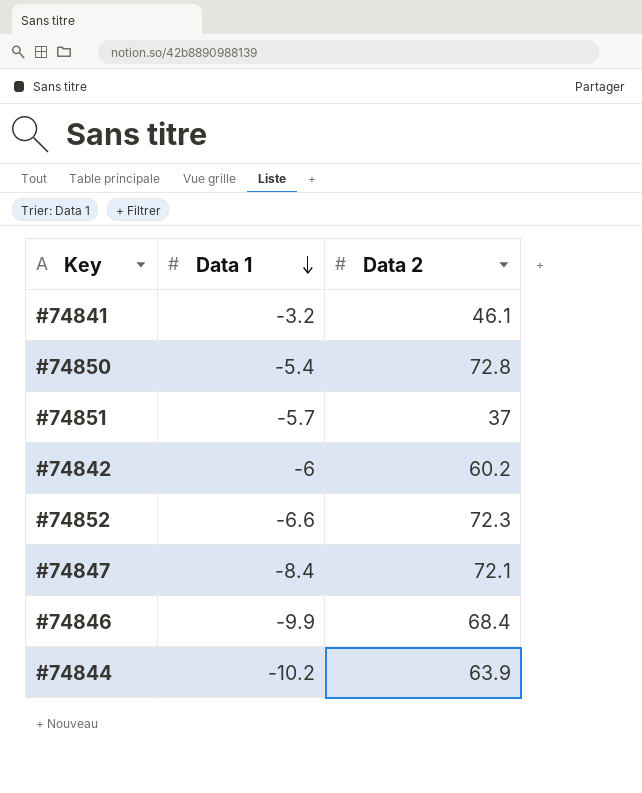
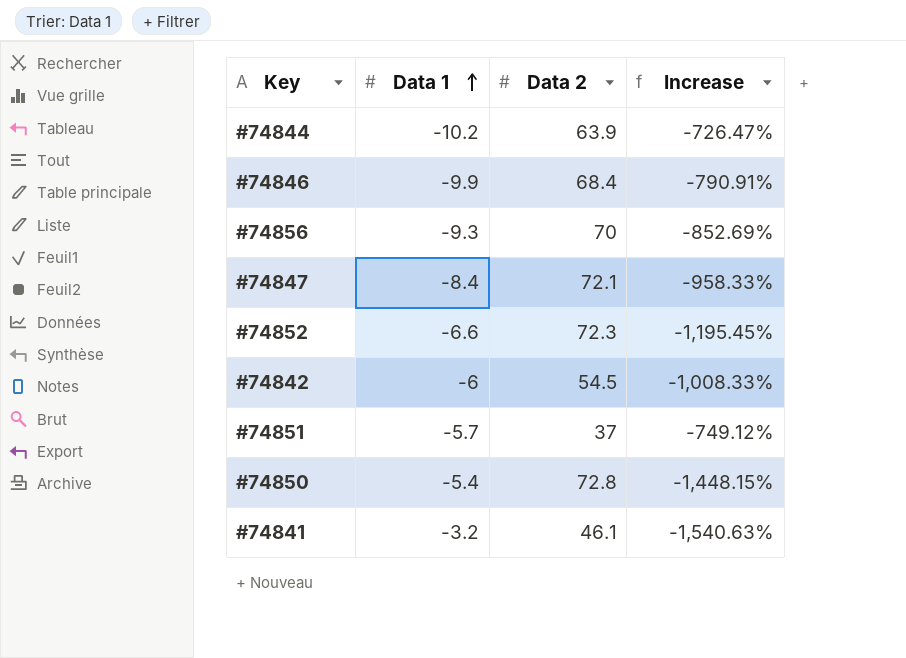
row order: Data 1 descending -> Data 1 ascending
column Increase | formula: none -> ([Data 2] - [Data 1]) / [Data 1]
row #74856: none -> -9.3 | 70 | -852.69%
#74842 | Data 2: 60.2 -> 54.5

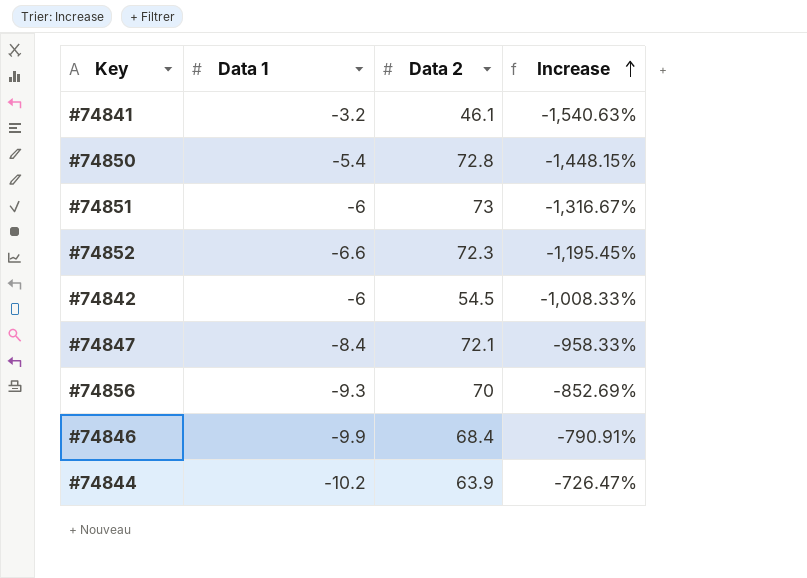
row order: Data 1 ascending -> Increase ascending
#74851 | Data 1: -5.7 -> -6
#74851 | Data 2: 37 -> 73
#74851 | Increase: -749.12% -> -1,316.67%

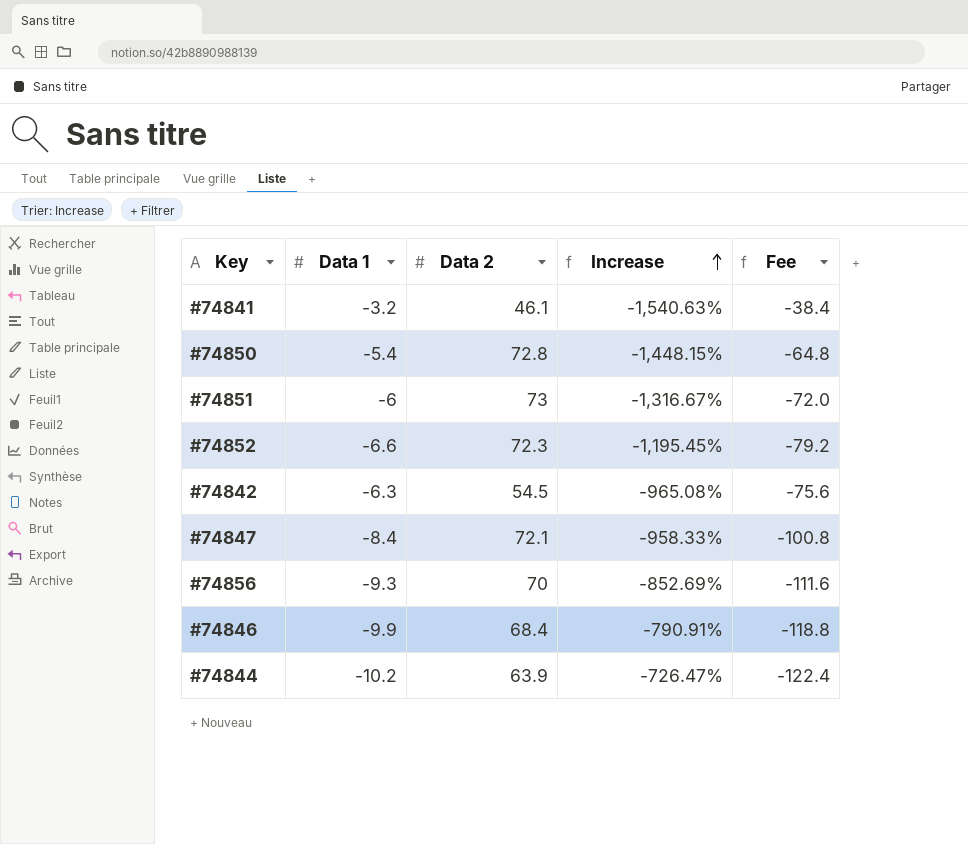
column Fee | formula: none -> [Data 1] * 12
#74842 | Data 1: -6 -> -6.3
#74842 | Increase: -1,008.33% -> -965.08%

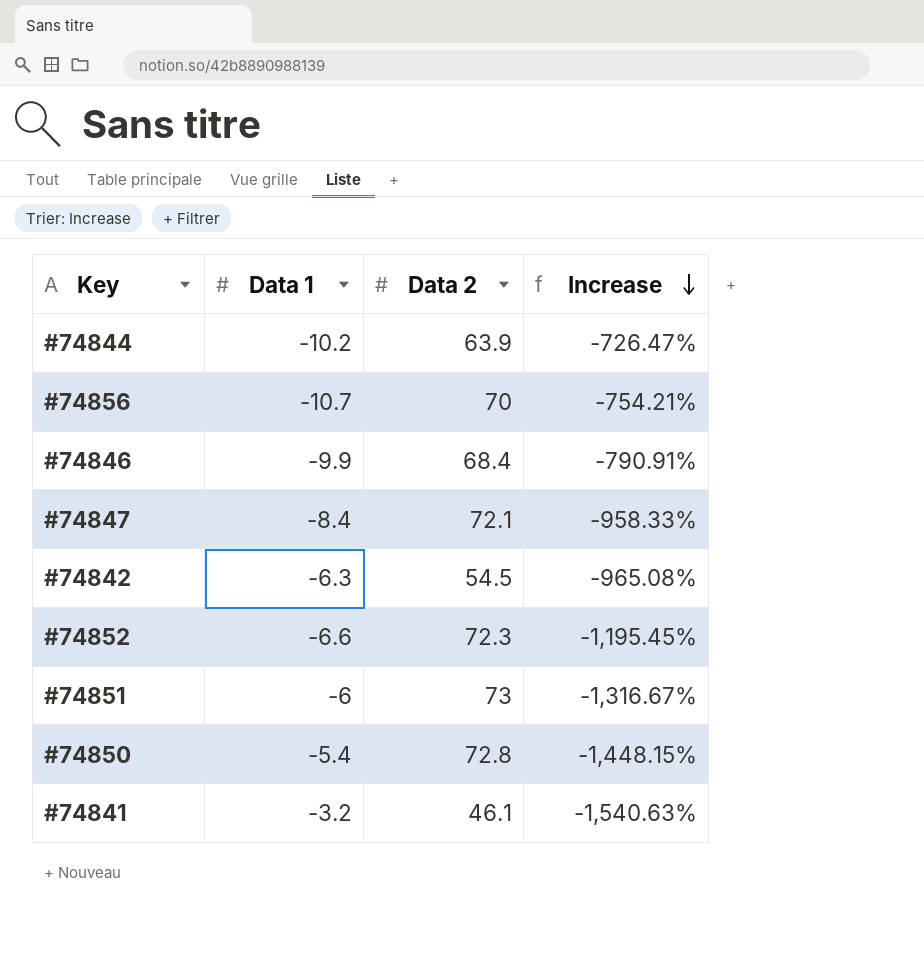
row order: Increase ascending -> Increase descending
column Fee | formula: [Data 1] * 12 -> none
#74856 | Data 1: -9.3 -> -10.7
#74856 | Increase: -852.69% -> -754.21%

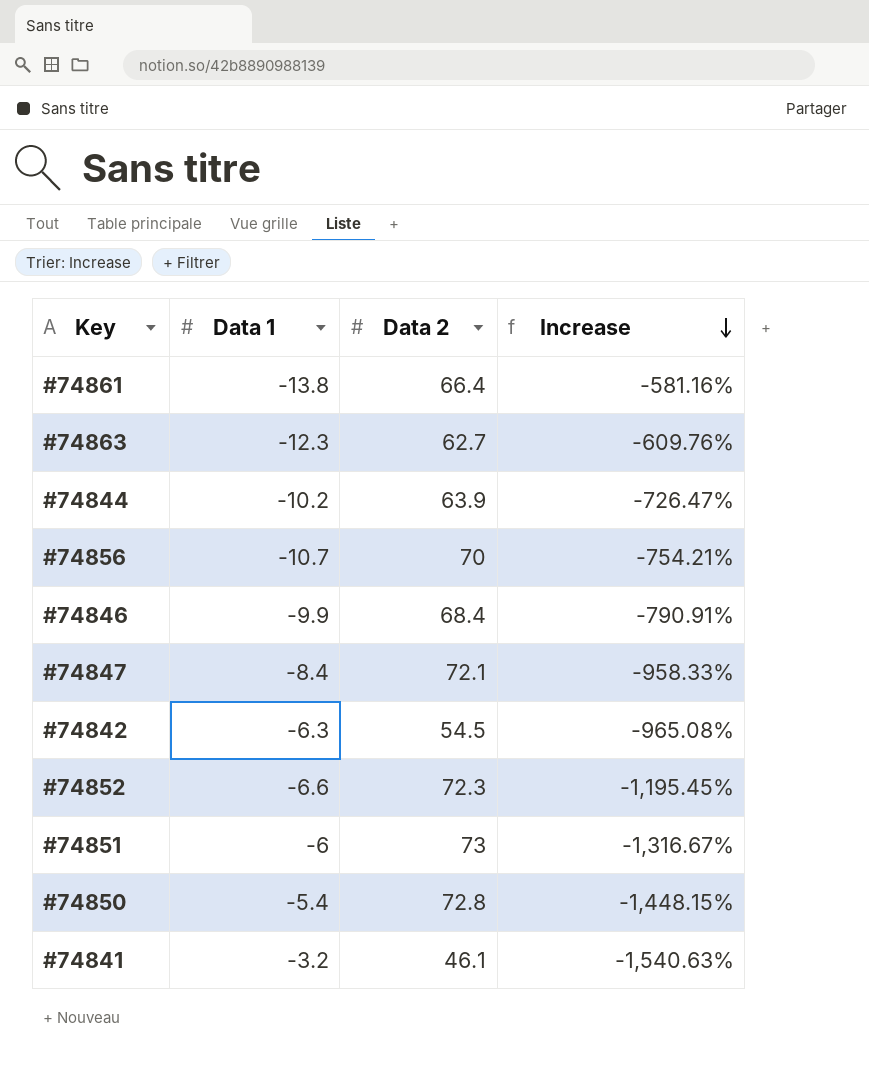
row #74861: none -> -13.8 | 66.4 | -581.16%
row #74863: none -> -12.3 | 62.7 | -609.76%

